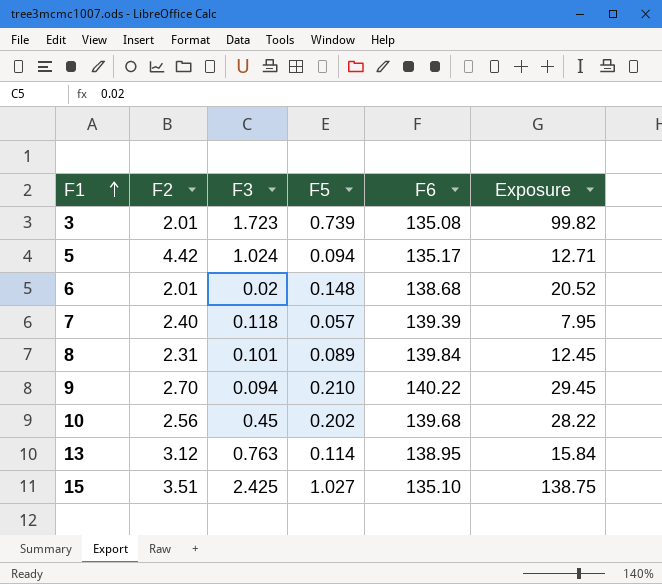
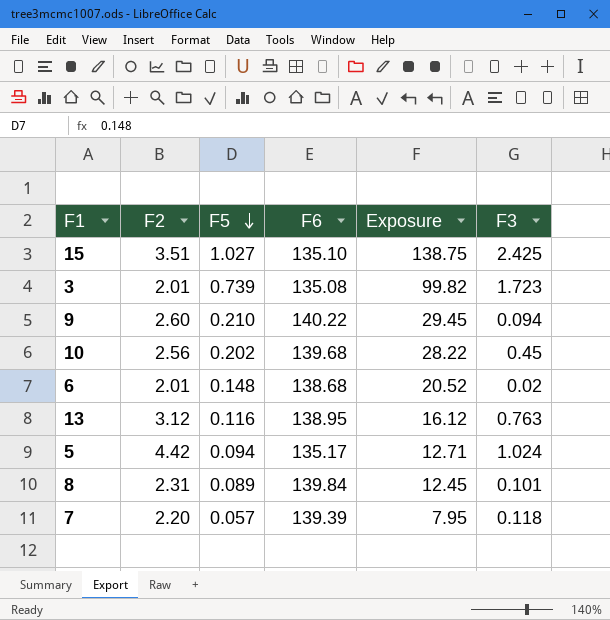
row order: F1 ascending -> F5 descending
column F3 | position: 3 -> 6
9 | F2: 2.70 -> 2.60
13 | F5: 0.114 -> 0.116
13 | Exposure: 15.84 -> 16.12
7 | F2: 2.40 -> 2.20

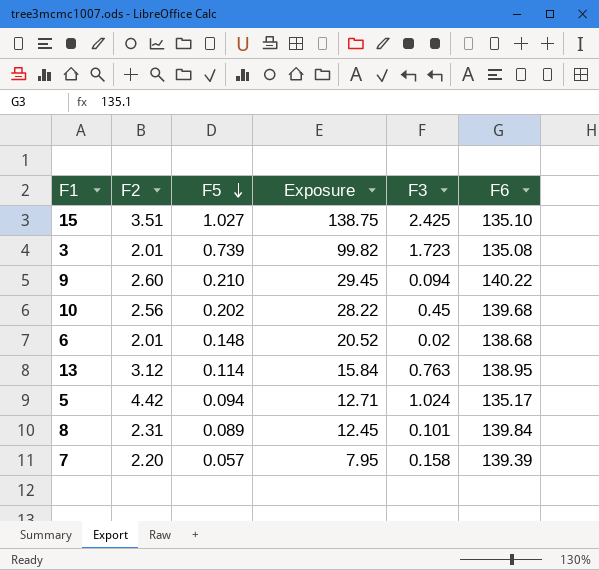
column F6 | position: 4 -> 6
13 | F5: 0.116 -> 0.114
13 | Exposure: 16.12 -> 15.84
7 | F3: 0.118 -> 0.158

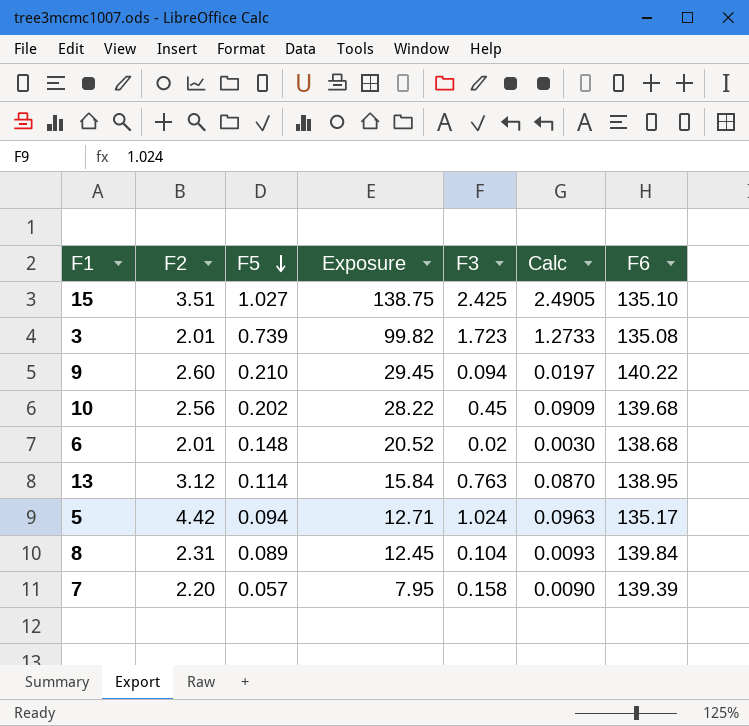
column Calc | formula: none -> [F5] * [F3]
8 | F3: 0.101 -> 0.104

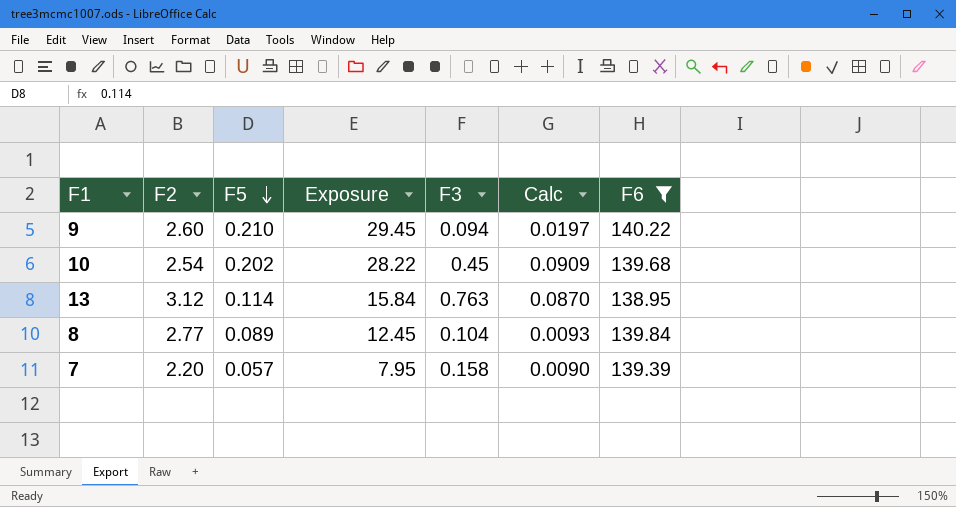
filter: none -> F6 >= 138.95
10 | F2: 2.56 -> 2.54
8 | F2: 2.31 -> 2.77

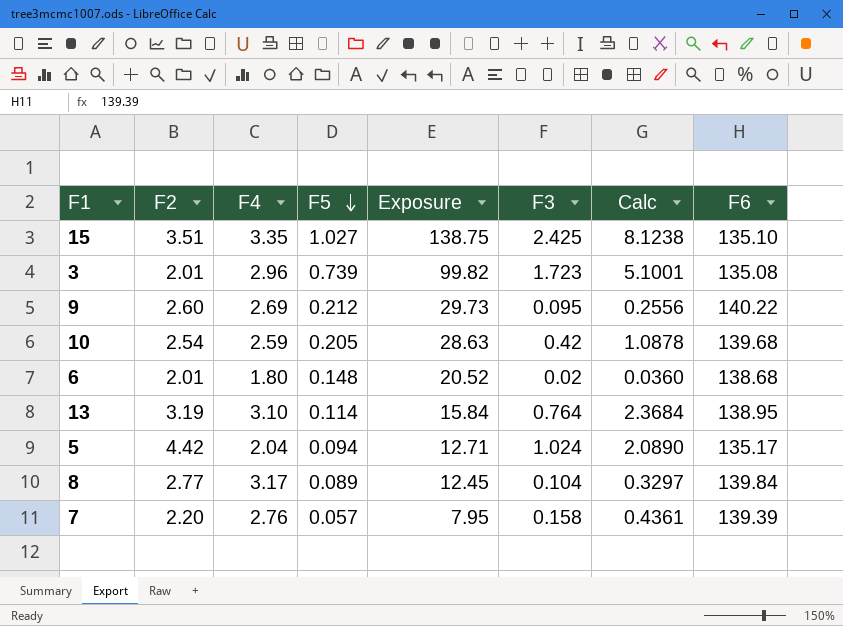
filter: F6 >= 138.95 -> none
column F4 | position: none -> 3
column Calc | formula: [F5] * [F3] -> [F4] * [F3]
9 | F5: 0.210 -> 0.212
9 | Exposure: 29.45 -> 29.73
9 | F3: 0.094 -> 0.095
10 | F5: 0.202 -> 0.205
10 | Exposure: 28.22 -> 28.63
10 | F3: 0.45 -> 0.42
13 | F2: 3.12 -> 3.19
13 | F3: 0.763 -> 0.764

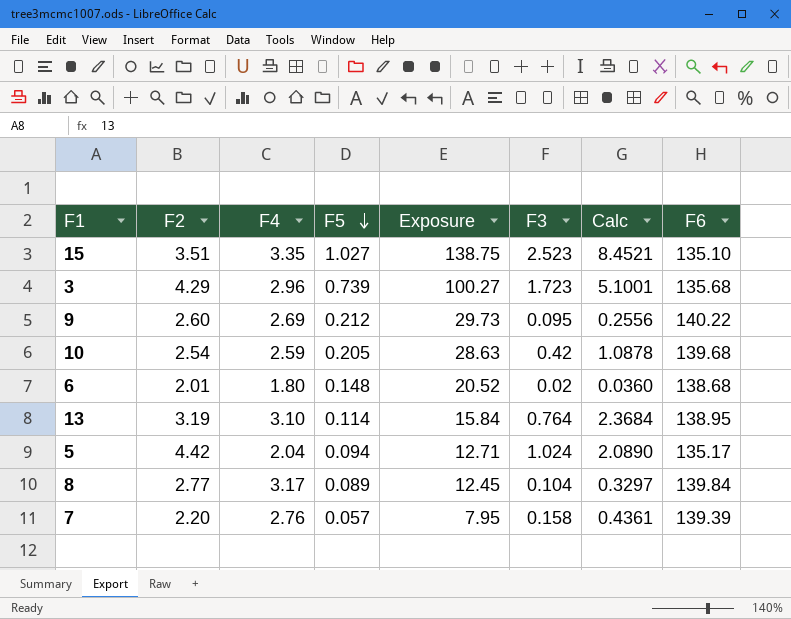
15 | F3: 2.425 -> 2.523
15 | Calc: 8.1238 -> 8.4521
3 | F2: 2.01 -> 4.29
3 | Exposure: 99.82 -> 100.27
3 | F6: 135.08 -> 135.68

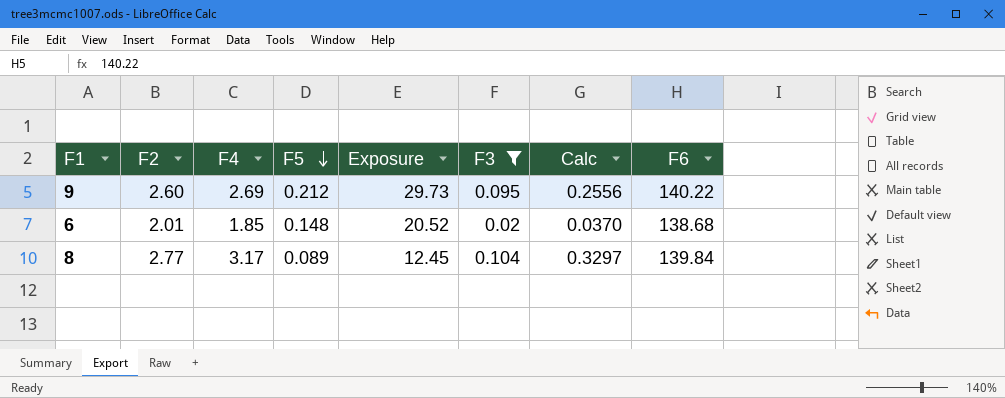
filter: none -> F3 <= 0.104
6 | F4: 1.80 -> 1.85
6 | Calc: 0.0360 -> 0.0370

